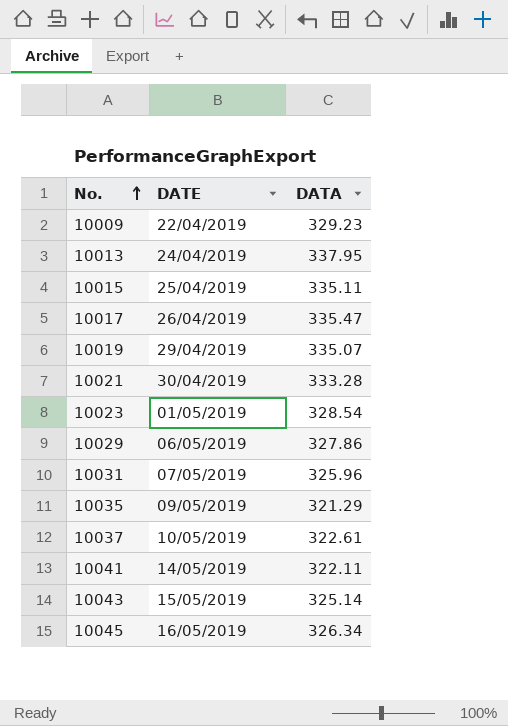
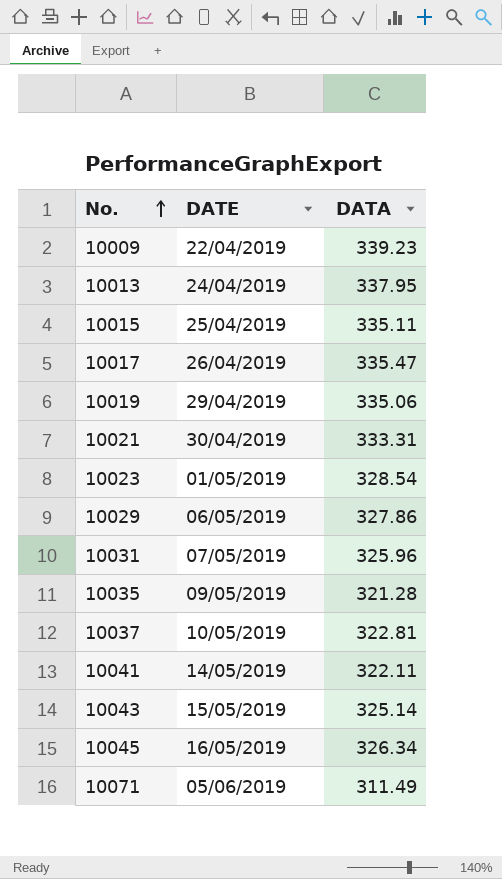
10009 | DATA: 329.23 -> 339.23
10019 | DATA: 335.07 -> 335.06
10021 | DATA: 333.28 -> 333.31
10035 | DATA: 321.29 -> 321.28
10037 | DATA: 322.61 -> 322.81
row 10071: none -> 05/06/2019 | 311.49

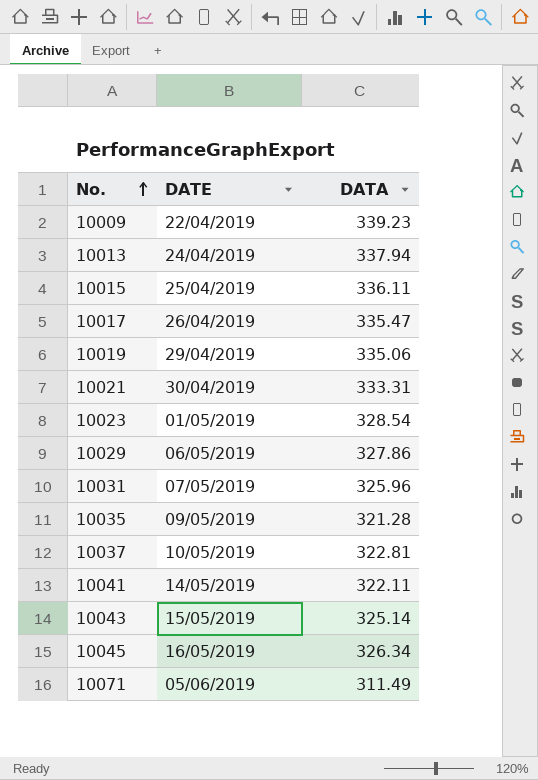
10013 | DATA: 337.95 -> 337.94
10015 | DATA: 335.11 -> 336.11

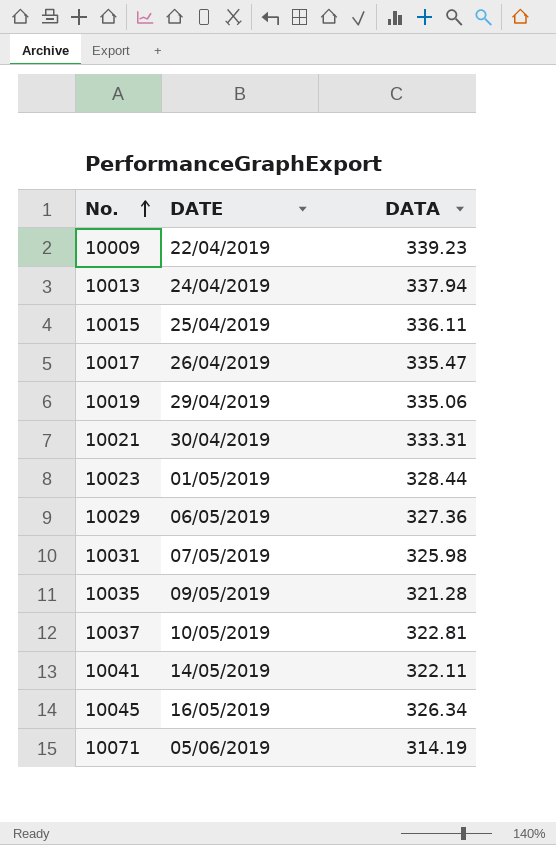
row 10043: 15/05/2019 | 325.14 -> none
10023 | DATA: 328.54 -> 328.44
10029 | DATA: 327.86 -> 327.36
10031 | DATA: 325.96 -> 325.98
10071 | DATA: 311.49 -> 314.19

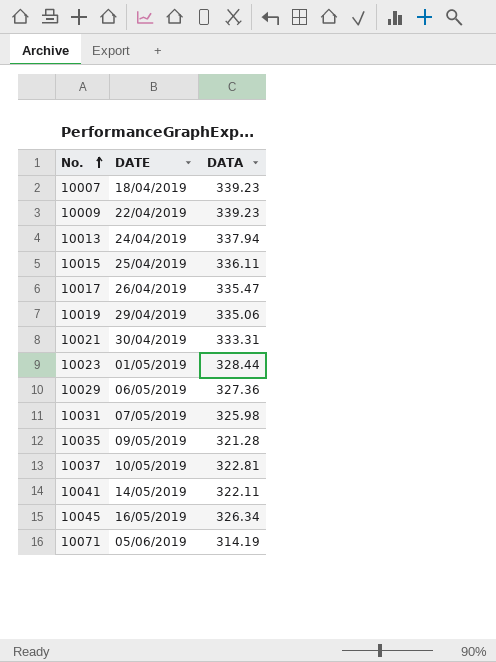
row 10007: none -> 18/04/2019 | 339.23

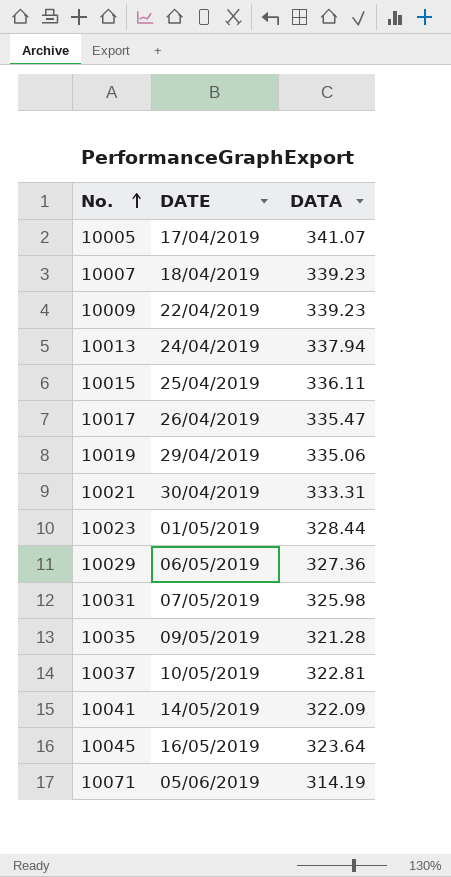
row 10005: none -> 17/04/2019 | 341.07
10041 | DATA: 322.11 -> 322.09
10045 | DATA: 326.34 -> 323.64

